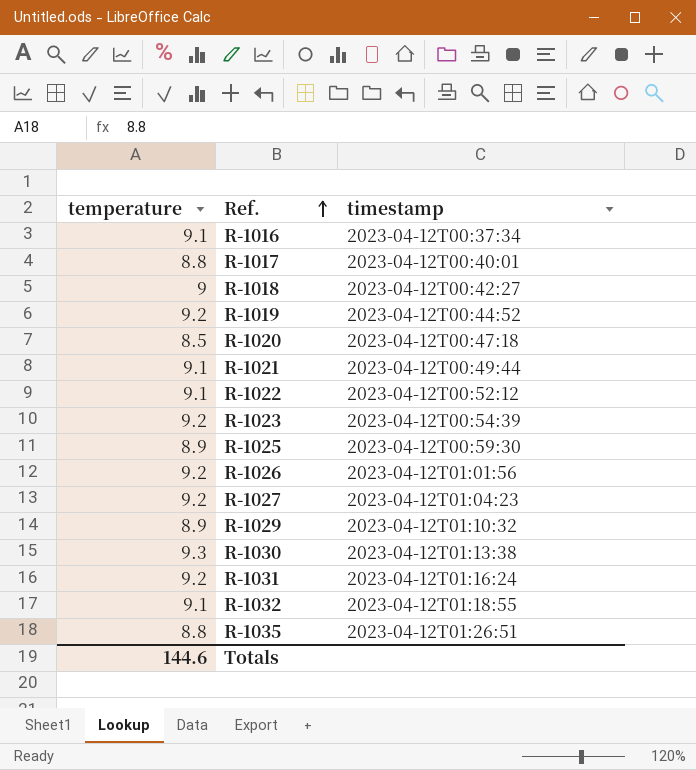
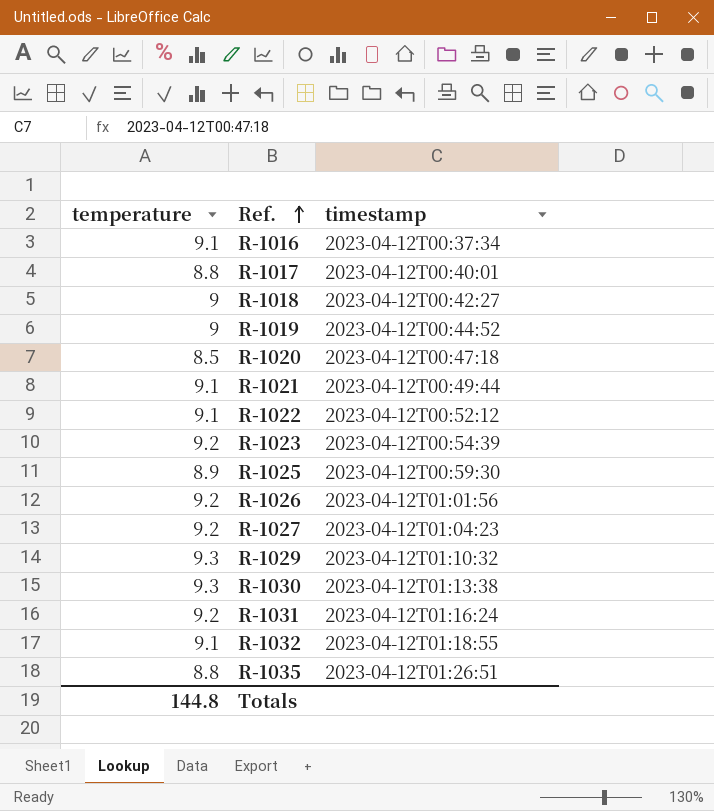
R-1019 | temperature: 9.2 -> 9
R-1029 | temperature: 8.9 -> 9.3
Totals | temperature: 144.6 -> 144.8

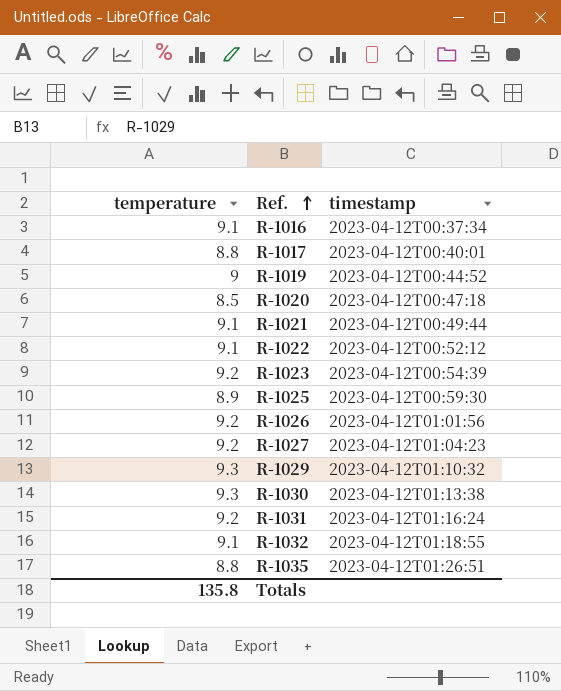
row R-1018: 9 | 2023-04-12T00:42:27 -> none
Totals | temperature: 144.8 -> 135.8

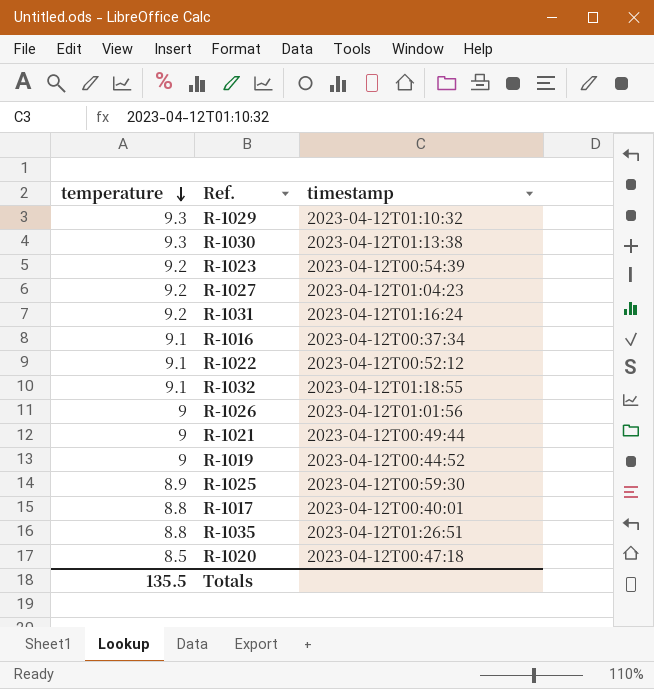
row order: Ref. ascending -> temperature descending
R-1026 | temperature: 9.2 -> 9
R-1021 | temperature: 9.1 -> 9
Totals | temperature: 135.8 -> 135.5

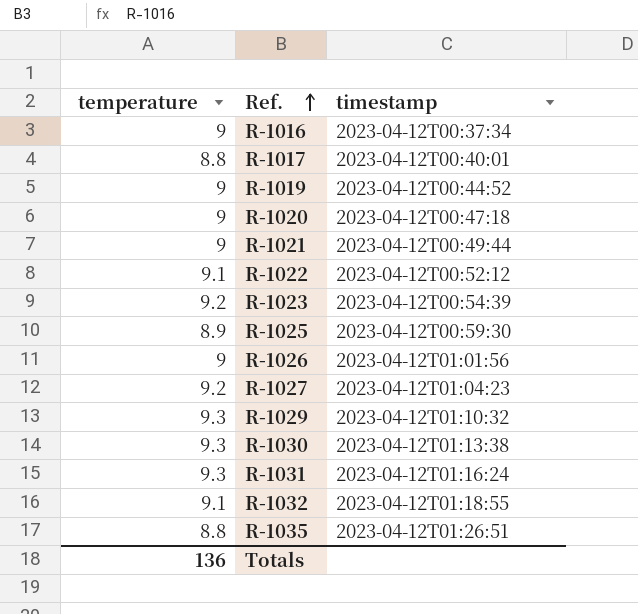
row order: temperature descending -> Ref. ascending
R-1016 | temperature: 9.1 -> 9
R-1020 | temperature: 8.5 -> 9
R-1031 | temperature: 9.2 -> 9.3
Totals | temperature: 135.5 -> 136

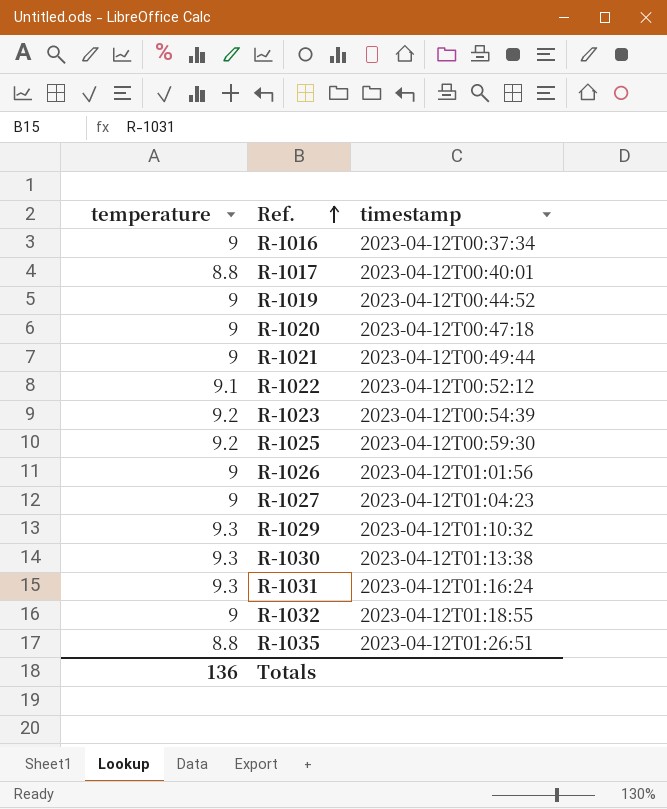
R-1025 | temperature: 8.9 -> 9.2
R-1027 | temperature: 9.2 -> 9
R-1032 | temperature: 9.1 -> 9

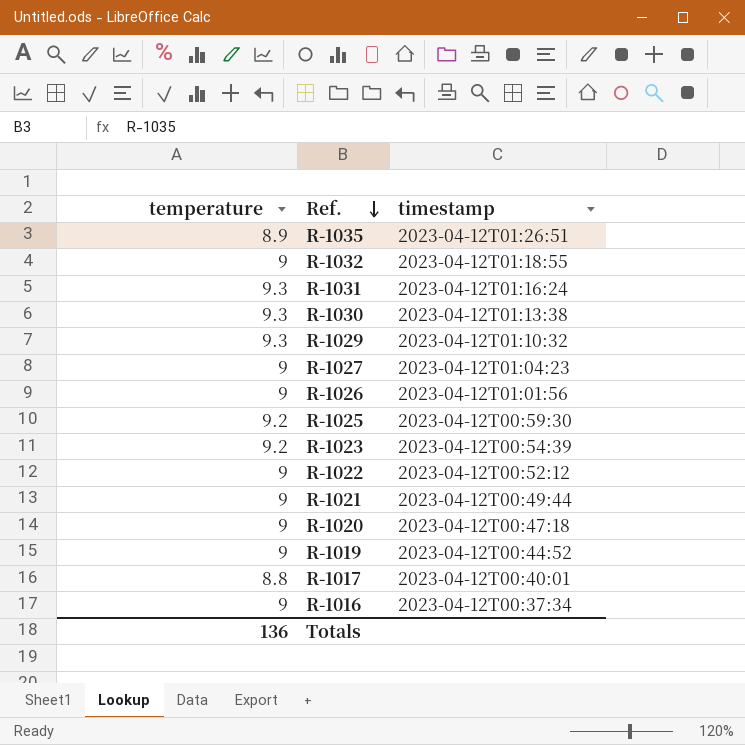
row order: Ref. ascending -> Ref. descending
R-1035 | temperature: 8.8 -> 8.9
R-1022 | temperature: 9.1 -> 9

